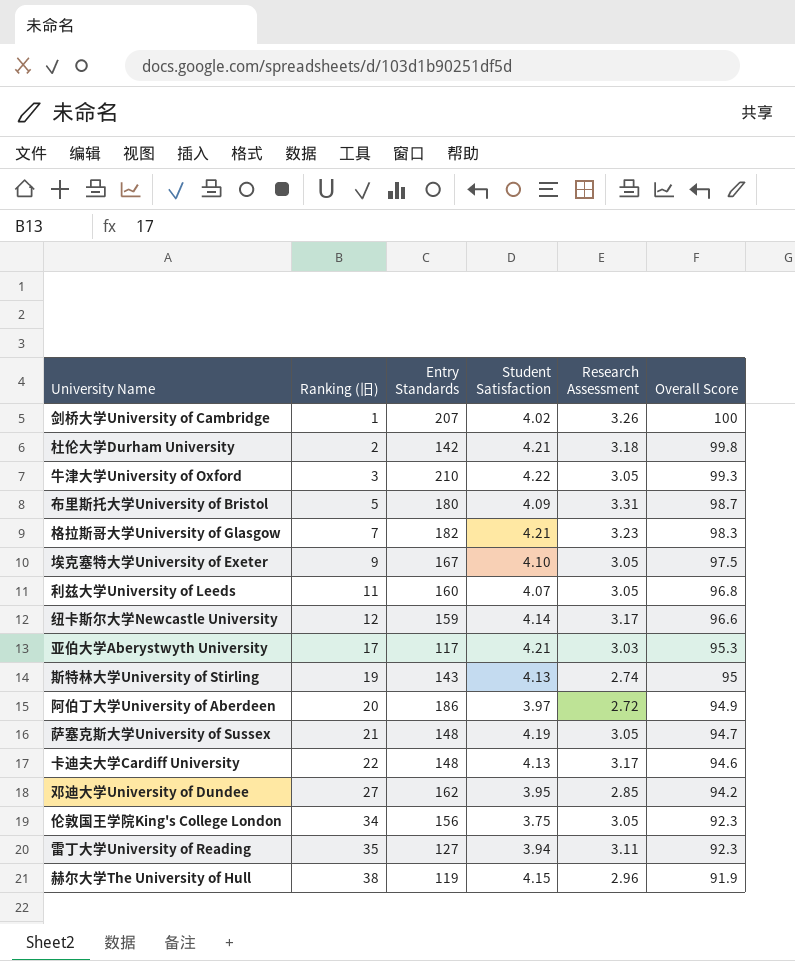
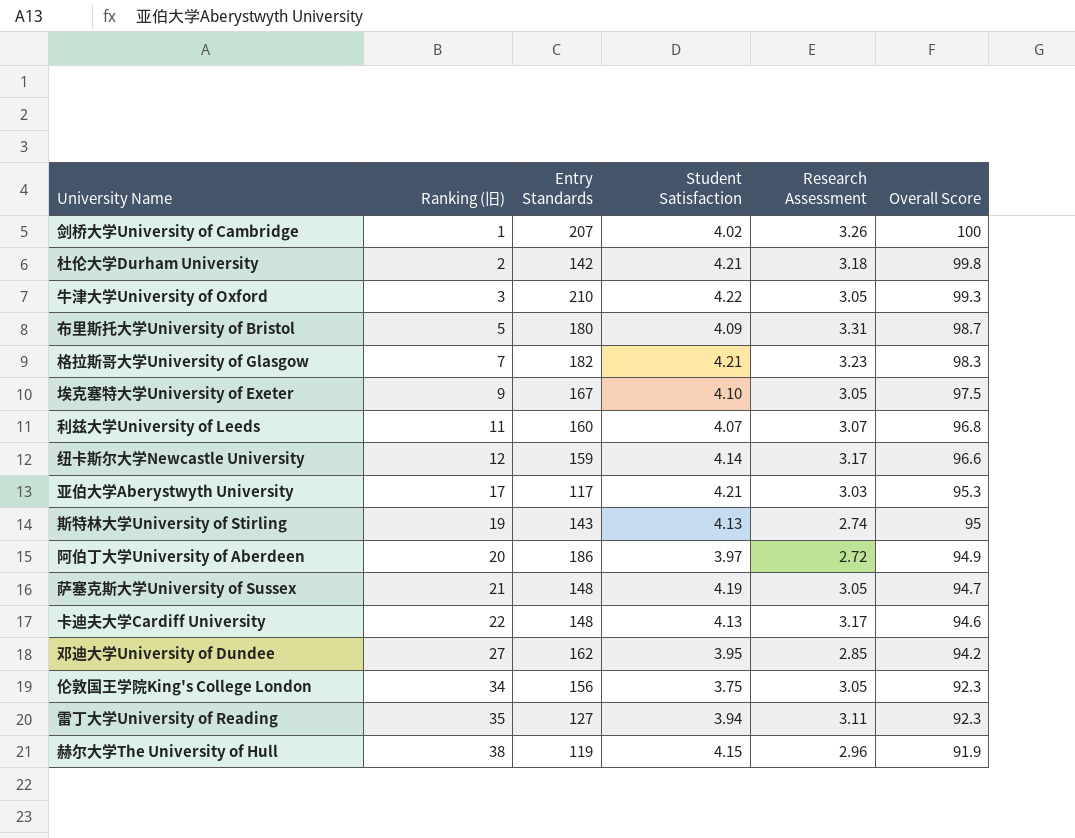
利兹大学University of Leeds | Research Assessment: 3.05 -> 3.07

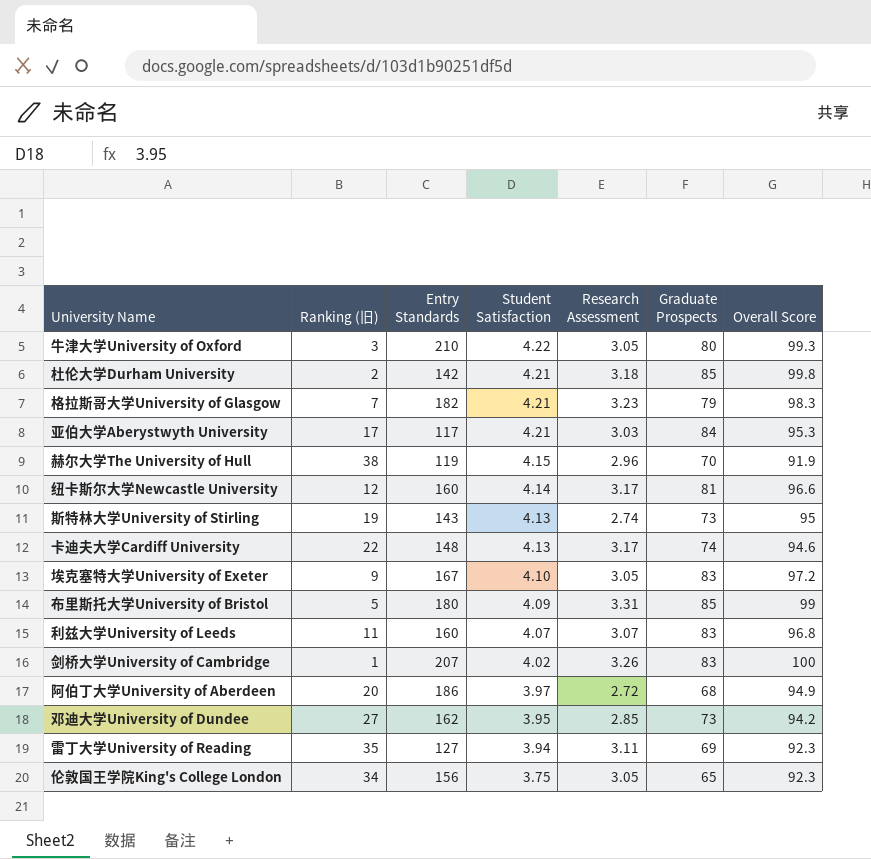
row order: Ranking (旧) ascending -> Student Satisfaction descending
column Graduate Prospects | position: none -> 6
row 萨塞克斯大学University of Sussex: 21 | 148 | 4.19 | 3.05 | 94.7 -> none
纽卡斯尔大学Newcastle University | Entry Standards: 159 -> 160
埃克塞特大学University of Exeter | Overall Score: 97.5 -> 97.2
布里斯托大学University of Bristol | Overall Score: 98.7 -> 99

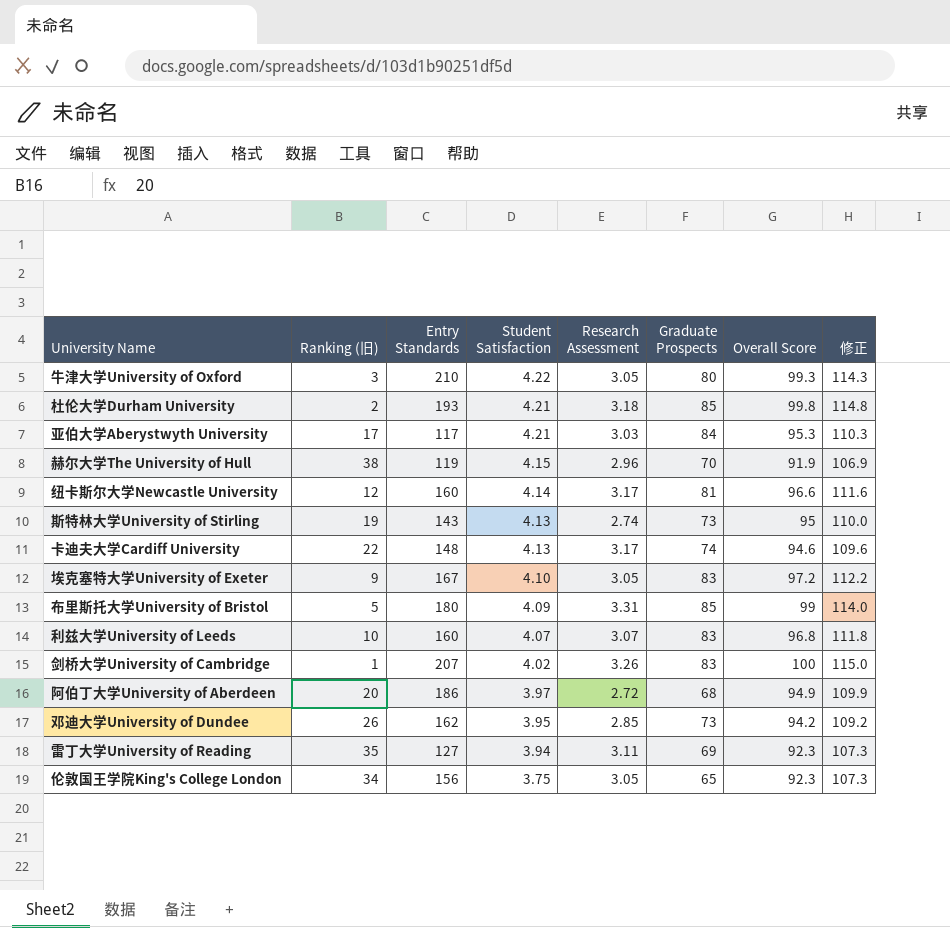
column 修正 | formula: none -> [Overall Score] + 15
row 格拉斯哥大学University of Glasgow: 7 | 182 | 4.21 | 3.23 | 79 | 98.3 -> none
杜伦大学Durham University | Entry Standards: 142 -> 193
利兹大学University of Leeds | Ranking (旧): 11 -> 10
邓迪大学University of Dundee | Ranking (旧): 27 -> 26

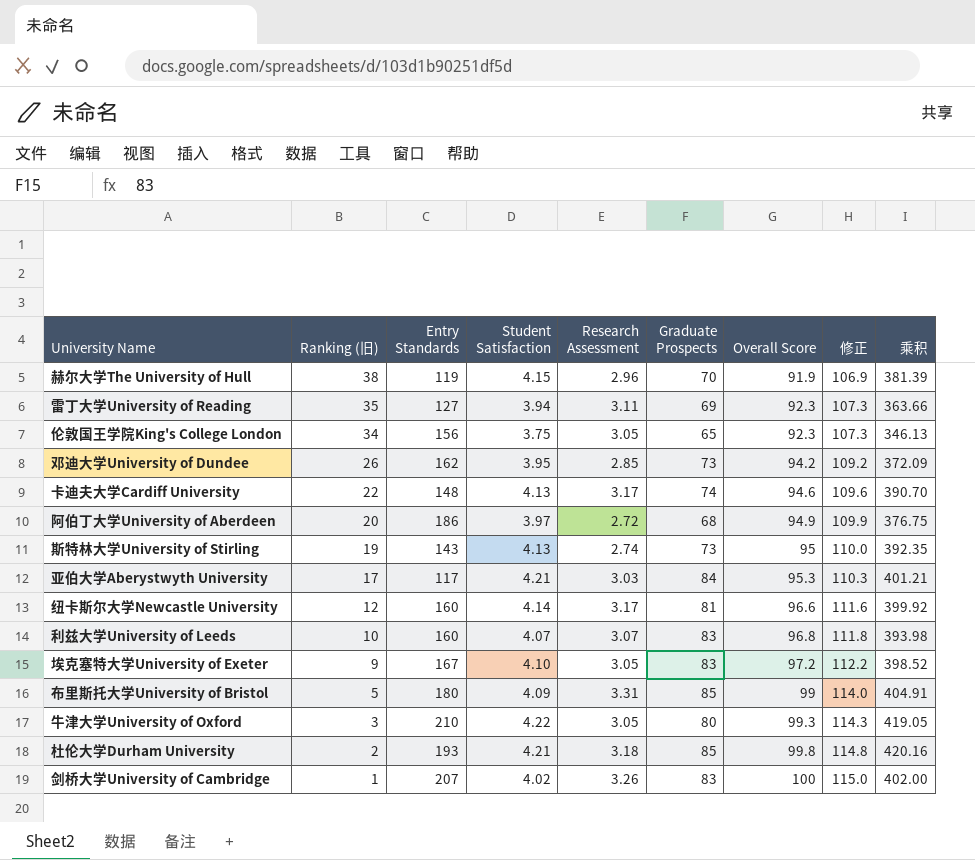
row order: Student Satisfaction descending -> Ranking (旧) descending
column 乘积 | formula: none -> [Student Satisfaction] * [Overall Score]

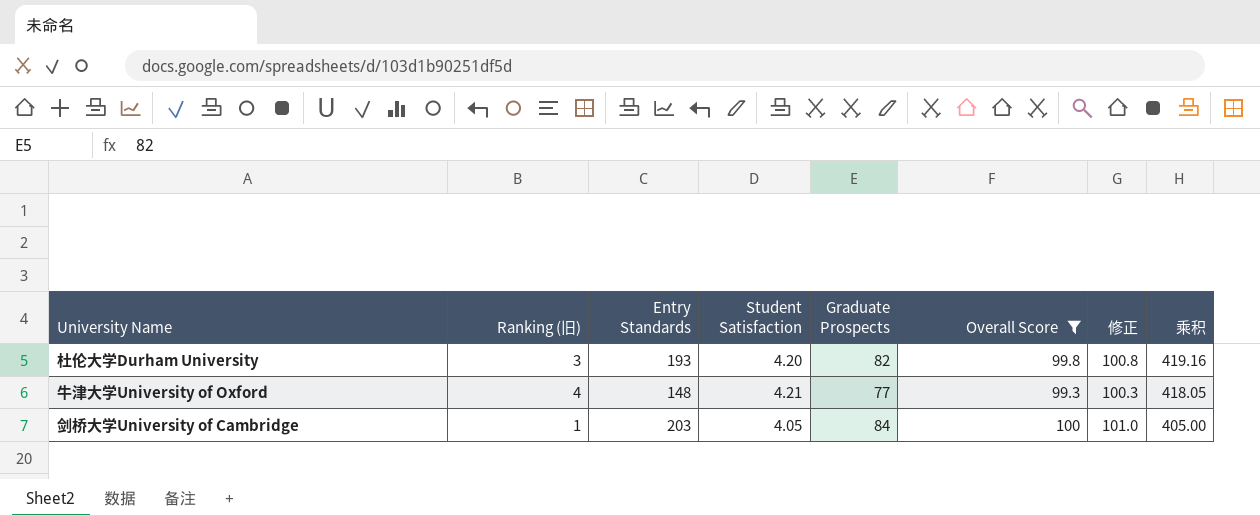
filter: none -> Overall Score >= 99.3
row order: Ranking (旧) descending -> 乘积 descending
column Research Assessment | position: 5 -> none
column 修正 | formula: [Overall Score] + 15 -> [Overall Score] + 1
杜伦大学Durham University | Ranking (旧): 2 -> 3
杜伦大学Durham University | Student Satisfaction: 4.21 -> 4.20
杜伦大学Durham University | Graduate Prospects: 85 -> 82
杜伦大学Durham University | 乘积: 420.16 -> 419.16
牛津大学University of Oxford | Ranking (旧): 3 -> 4
牛津大学University of Oxford | Entry Standards: 210 -> 148
牛津大学University of Oxford | Student Satisfaction: 4.22 -> 4.21
牛津大学University of Oxford | Graduate Prospects: 80 -> 77
牛津大学University of Oxford | 乘积: 419.05 -> 418.05
剑桥大学University of Cambridge | Entry Standards: 207 -> 203
剑桥大学University of Cambridge | Student Satisfaction: 4.02 -> 4.05
剑桥大学University of Cambridge | Graduate Prospects: 83 -> 84
剑桥大学University of Cambridge | 乘积: 402.00 -> 405.00

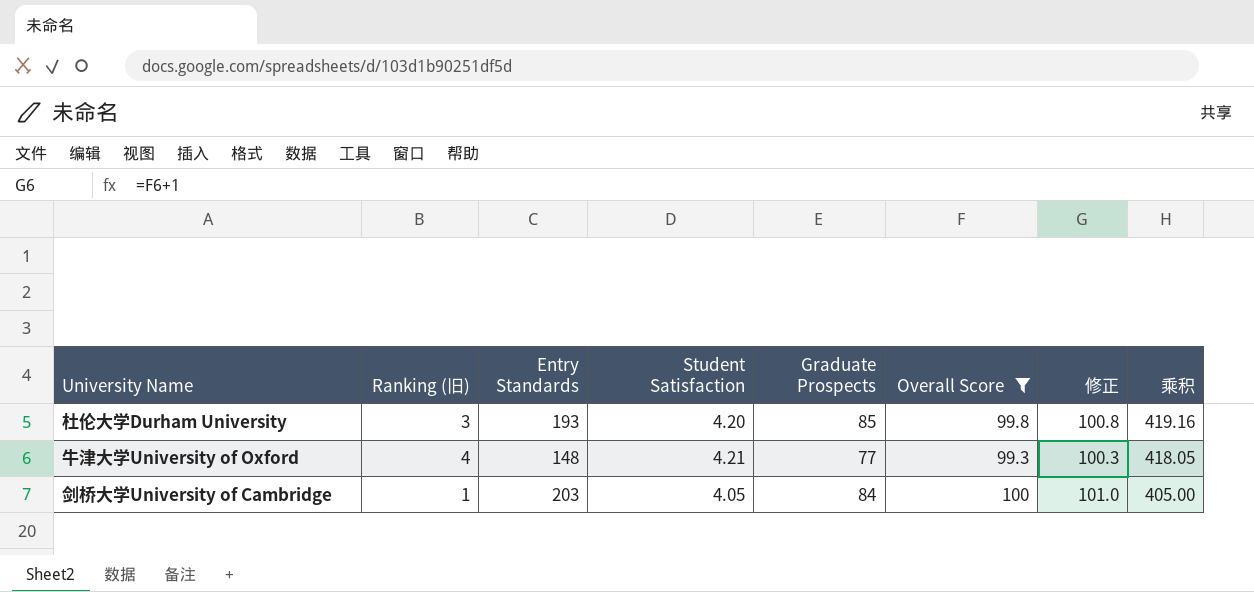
杜伦大学Durham University | Graduate Prospects: 82 -> 85

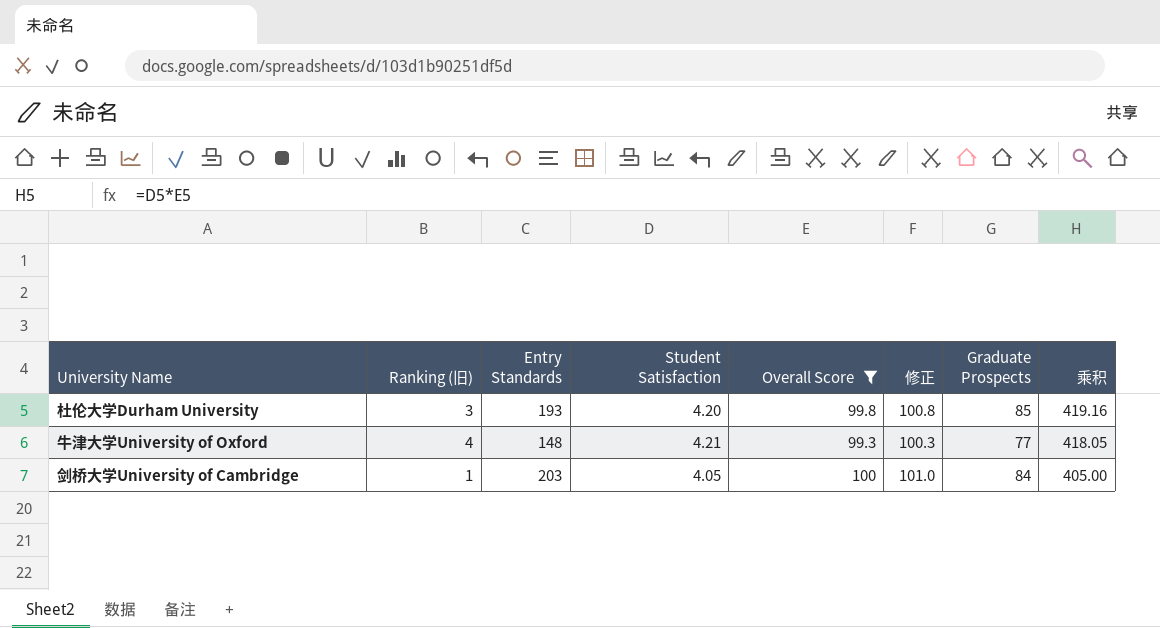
column Graduate Prospects | position: 5 -> 7

